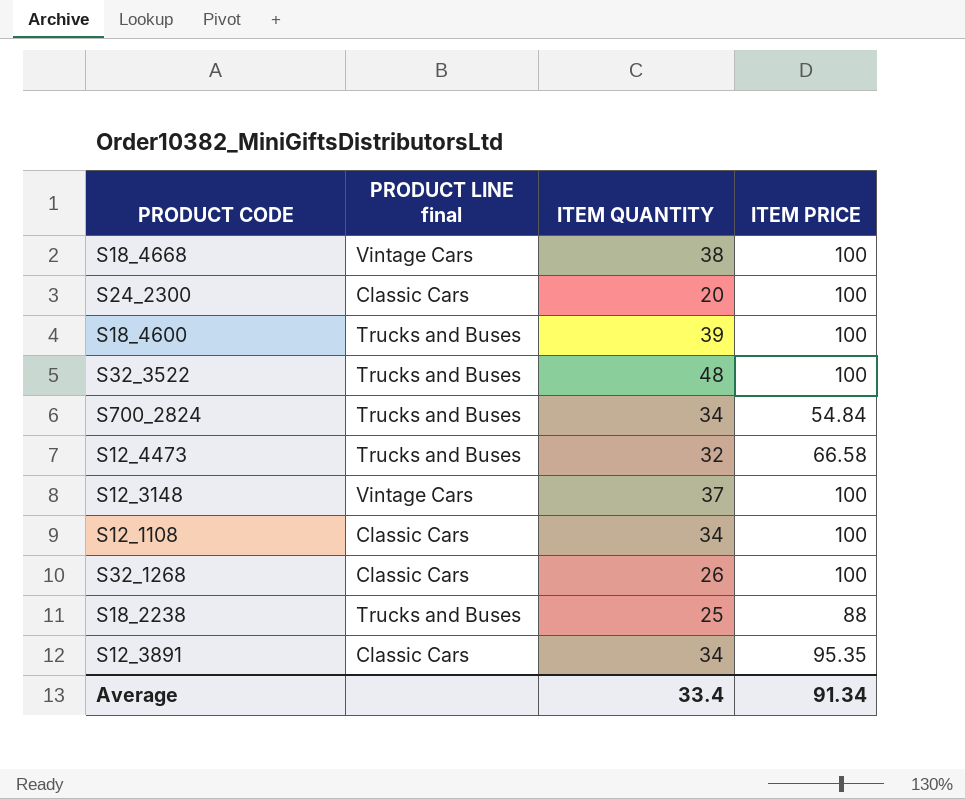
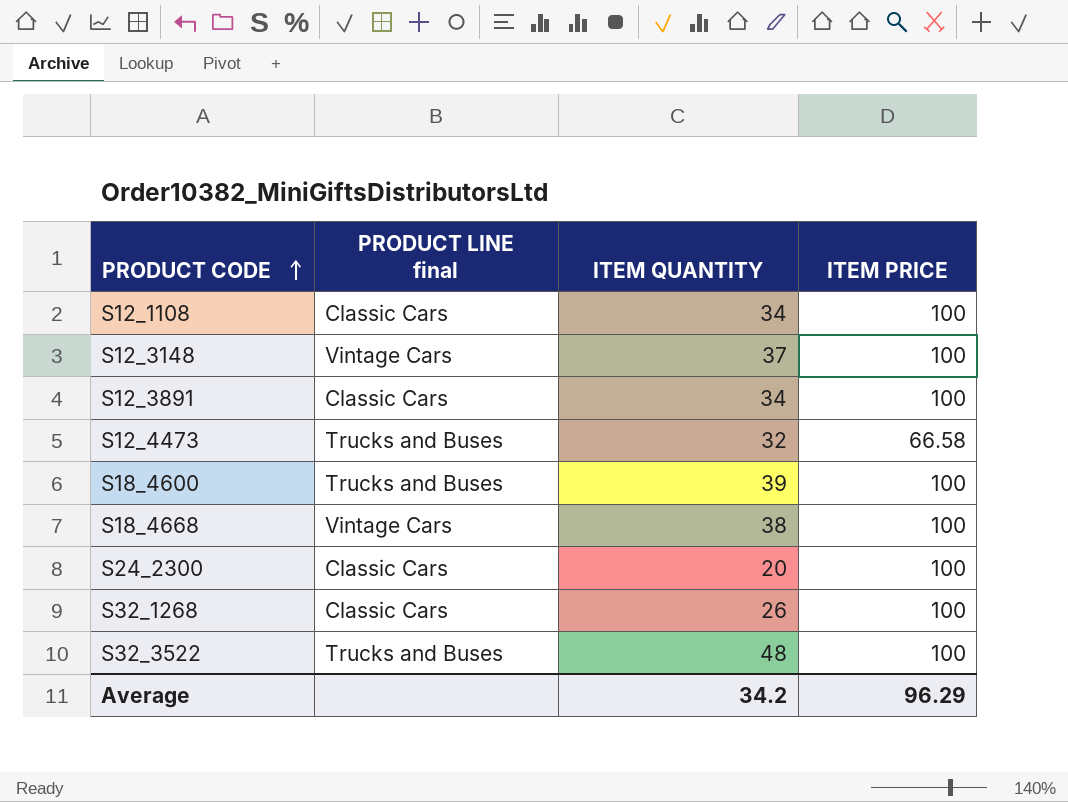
row order: none -> PRODUCT CODE ascending
row S700_2824: Trucks and Buses | 34 | 54.84 -> none
row S18_2238: Trucks and Buses | 25 | 88 -> none
S12_3891 | ITEM PRICE: 95.35 -> 100
Average | ITEM QUANTITY: 33.4 -> 34.2
Average | ITEM PRICE: 91.34 -> 96.29

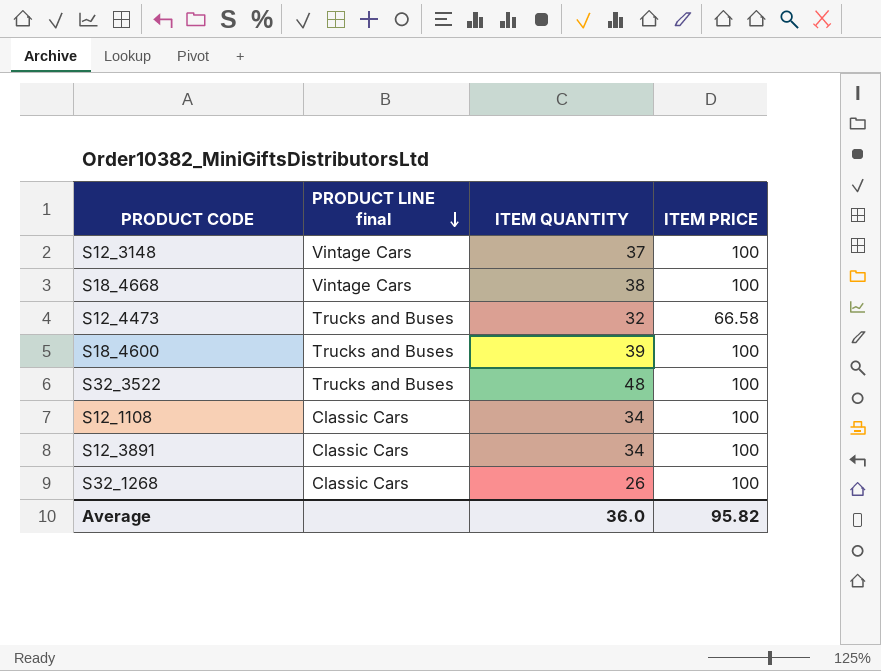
row order: PRODUCT CODE ascending -> PRODUCT LINE final descending
row S24_2300: Classic Cars | 20 | 100 -> none
Average | ITEM QUANTITY: 34.2 -> 36.0
Average | ITEM PRICE: 96.29 -> 95.82

